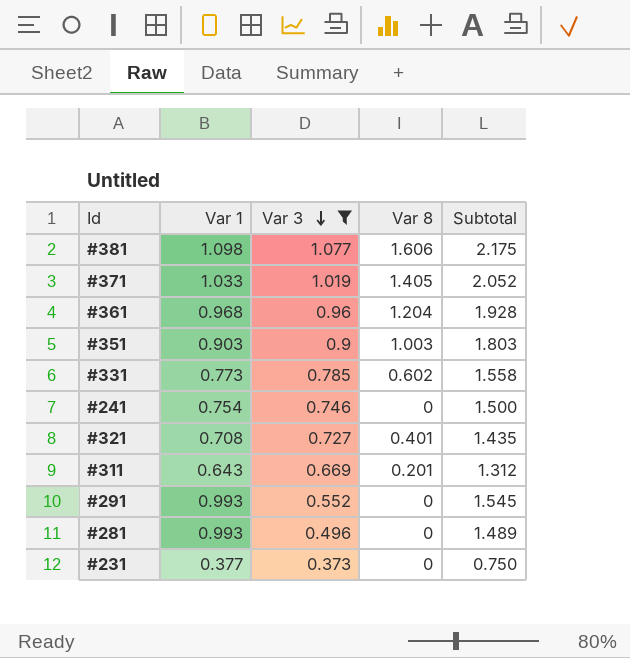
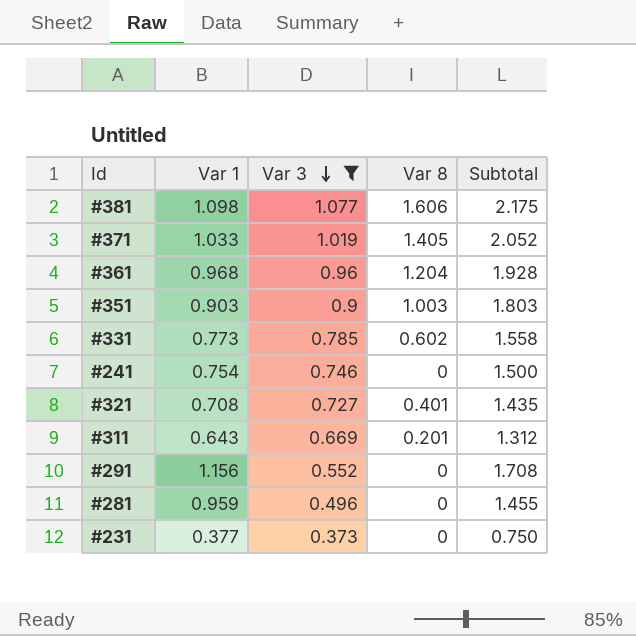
#291 | Var 1: 0.993 -> 1.156
#291 | Subtotal: 1.545 -> 1.708
#281 | Var 1: 0.993 -> 0.959
#281 | Subtotal: 1.489 -> 1.455

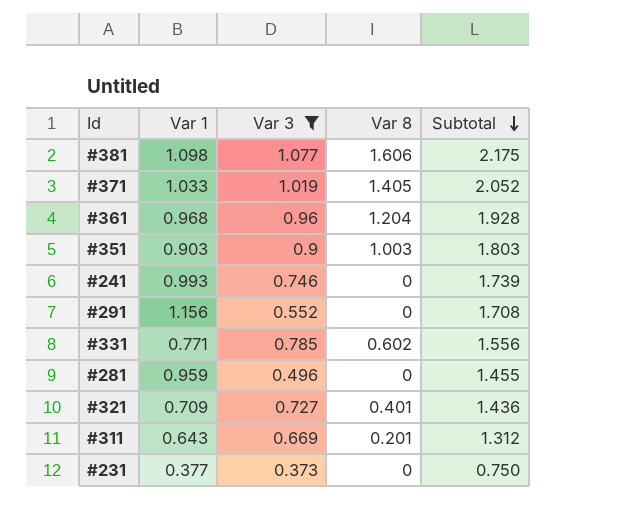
row order: Var 3 descending -> Subtotal descending
#241 | Var 1: 0.754 -> 0.993
#241 | Subtotal: 1.500 -> 1.739
#331 | Var 1: 0.773 -> 0.771
#331 | Subtotal: 1.558 -> 1.556
#321 | Var 1: 0.708 -> 0.709
#321 | Subtotal: 1.435 -> 1.436

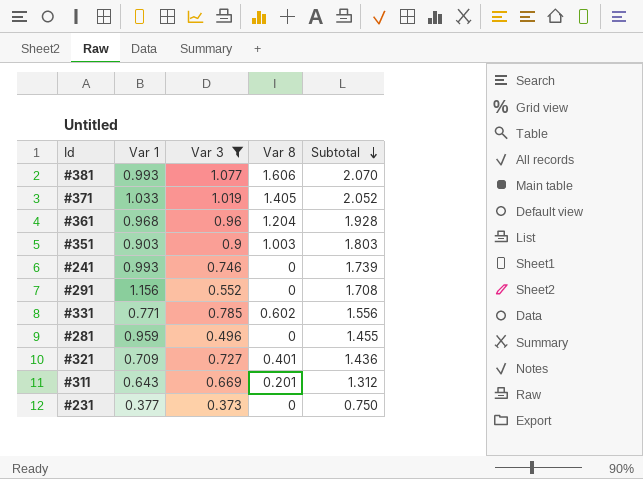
#381 | Var 1: 1.098 -> 0.993
#381 | Subtotal: 2.175 -> 2.070

